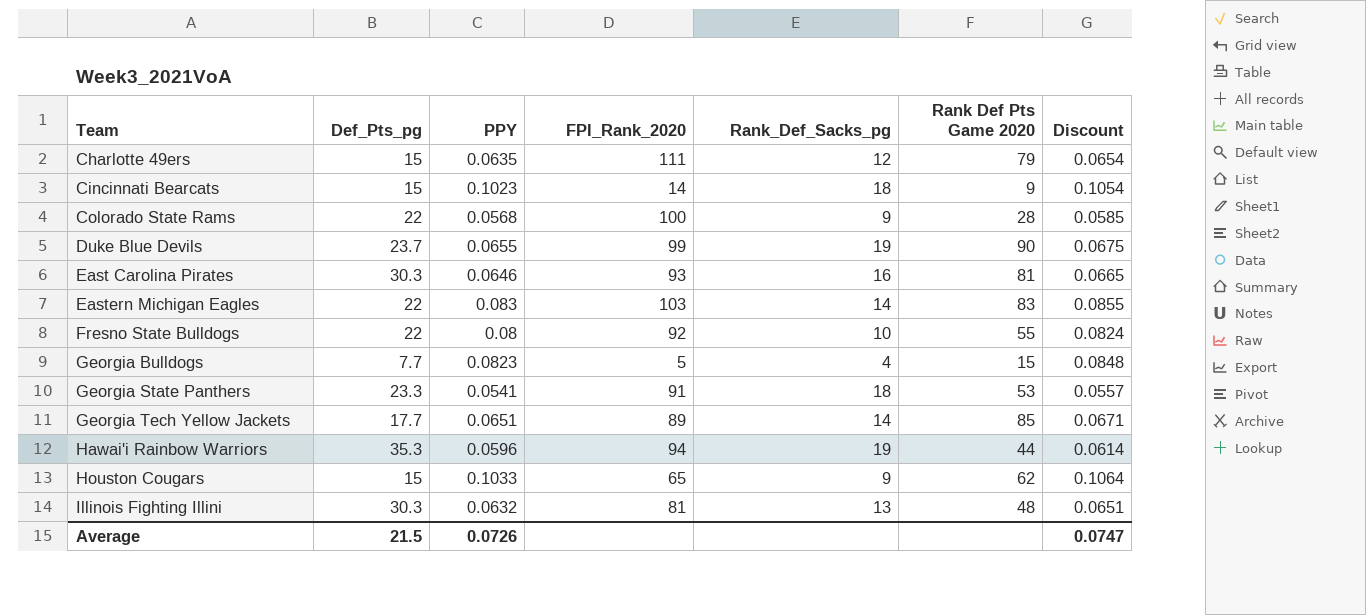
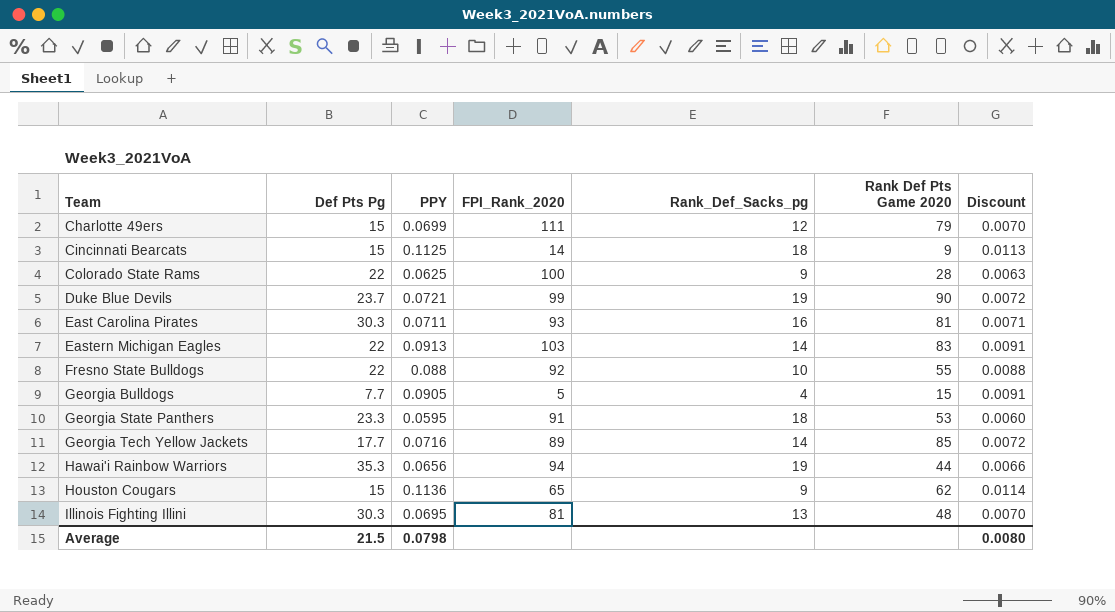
column name: Def_Pts_pg -> Def Pts Pg
column Discount | formula: [PPY] * 1.03 -> [PPY] * 0.1
Charlotte 49ers | PPY: 0.0635 -> 0.0699
Cincinnati Bearcats | PPY: 0.1023 -> 0.1125
Colorado State Rams | PPY: 0.0568 -> 0.0625
Duke Blue Devils | PPY: 0.0655 -> 0.0721
East Carolina Pirates | PPY: 0.0646 -> 0.0711
Eastern Michigan Eagles | PPY: 0.083 -> 0.0913
Fresno State Bulldogs | PPY: 0.08 -> 0.088
Georgia Bulldogs | PPY: 0.0823 -> 0.0905
Georgia State Panthers | PPY: 0.0541 -> 0.0595
Georgia Tech Yellow Jackets | PPY: 0.0651 -> 0.0716
Hawai'i Rainbow Warriors | PPY: 0.0596 -> 0.0656
Houston Cougars | PPY: 0.1033 -> 0.1136
Illinois Fighting Illini | PPY: 0.0632 -> 0.0695
Average | PPY: 0.0726 -> 0.0798
Average | Discount: 0.0747 -> 0.0080

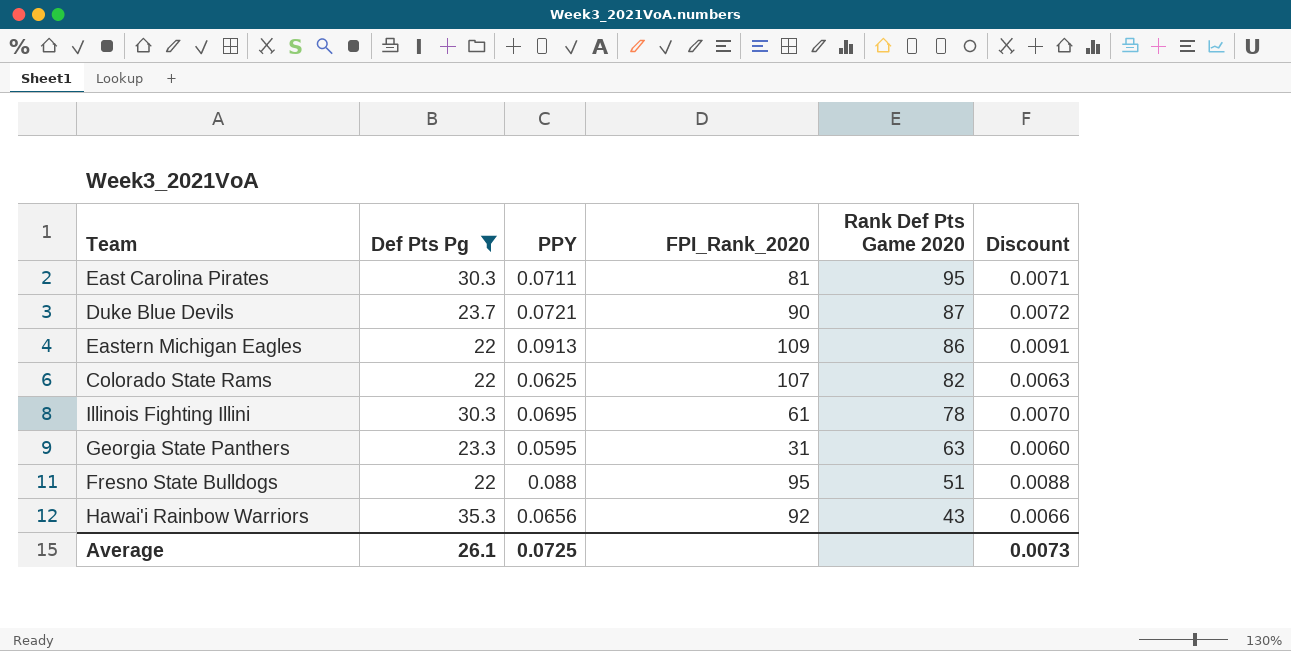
filter: none -> Def Pts Pg >= 22
row order: Team ascending -> Rank Def Pts Game 2020 descending
column Rank_Def_Sacks_pg | position: 5 -> none
East Carolina Pirates | FPI_Rank_2020: 93 -> 81
East Carolina Pirates | Rank Def Pts Game 2020: 81 -> 95
Duke Blue Devils | FPI_Rank_2020: 99 -> 90
Duke Blue Devils | Rank Def Pts Game 2020: 90 -> 87
Eastern Michigan Eagles | FPI_Rank_2020: 103 -> 109
Eastern Michigan Eagles | Rank Def Pts Game 2020: 83 -> 86
Colorado State Rams | FPI_Rank_2020: 100 -> 107
Colorado State Rams | Rank Def Pts Game 2020: 28 -> 82
Illinois Fighting Illini | FPI_Rank_2020: 81 -> 61
Illinois Fighting Illini | Rank Def Pts Game 2020: 48 -> 78
Georgia State Panthers | FPI_Rank_2020: 91 -> 31
Georgia State Panthers | Rank Def Pts Game 2020: 53 -> 63
Fresno State Bulldogs | FPI_Rank_2020: 92 -> 95
Fresno State Bulldogs | Rank Def Pts Game 2020: 55 -> 51
Hawai'i Rainbow Warriors | FPI_Rank_2020: 94 -> 92
Hawai'i Rainbow Warriors | Rank Def Pts Game 2020: 44 -> 43
Average | Def Pts Pg: 21.5 -> 26.1
Average | PPY: 0.0798 -> 0.0725
Average | Discount: 0.0080 -> 0.0073

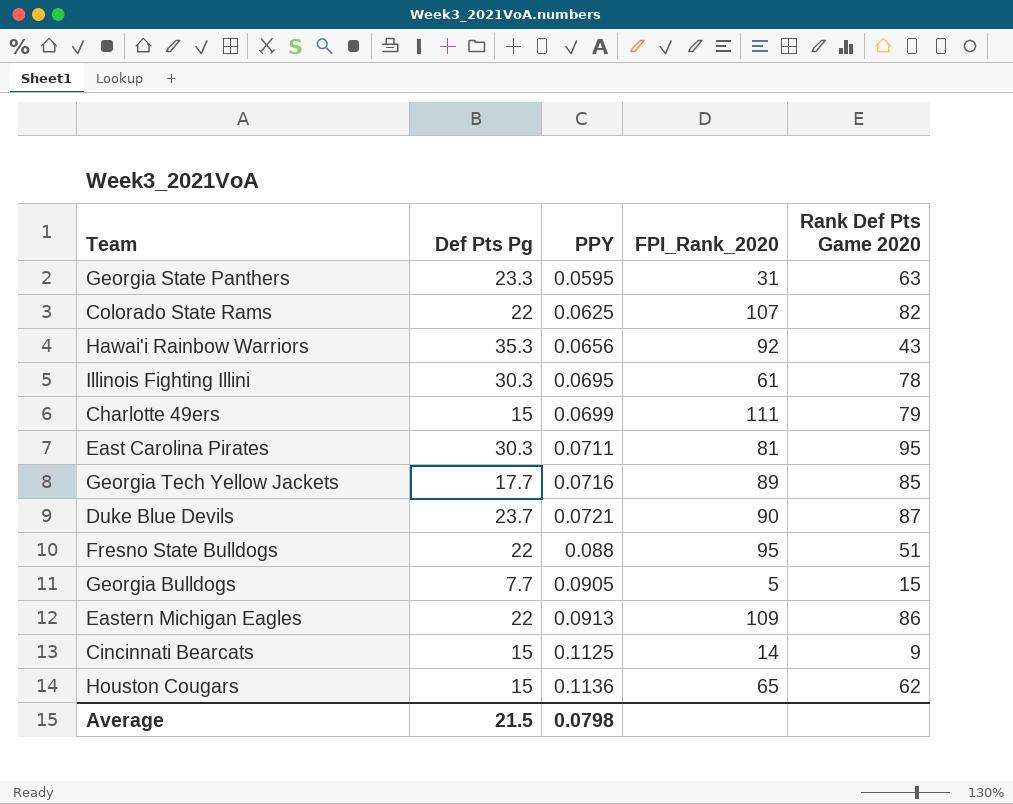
filter: Def Pts Pg >= 22 -> none
row order: Rank Def Pts Game 2020 descending -> PPY ascending
column Discount | formula: [PPY] * 0.1 -> none
Average | Def Pts Pg: 26.1 -> 21.5
Average | PPY: 0.0725 -> 0.0798

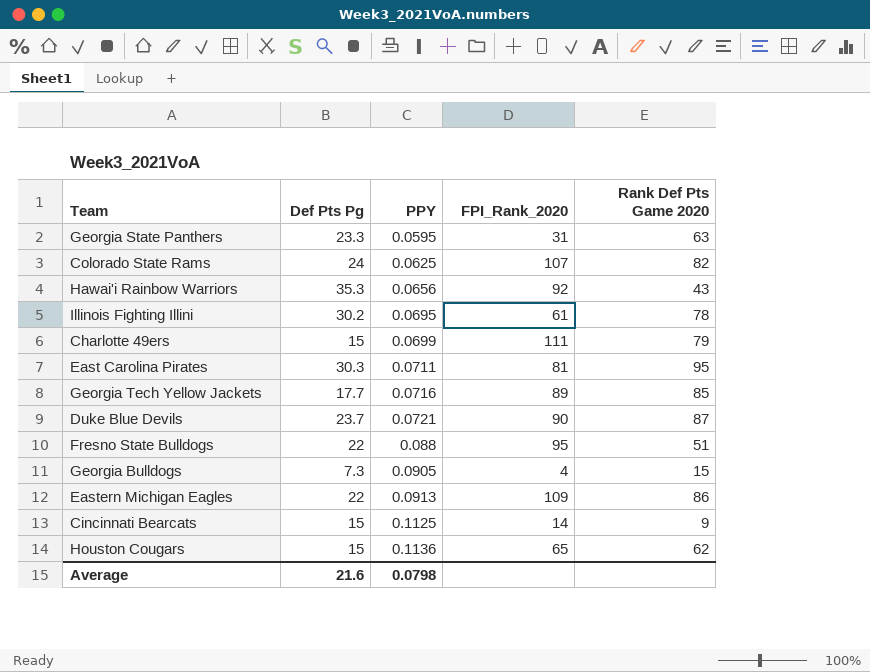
Colorado State Rams | Def Pts Pg: 22 -> 24
Illinois Fighting Illini | Def Pts Pg: 30.3 -> 30.2
Georgia Bulldogs | Def Pts Pg: 7.7 -> 7.3
Georgia Bulldogs | FPI_Rank_2020: 5 -> 4
Average | Def Pts Pg: 21.5 -> 21.6

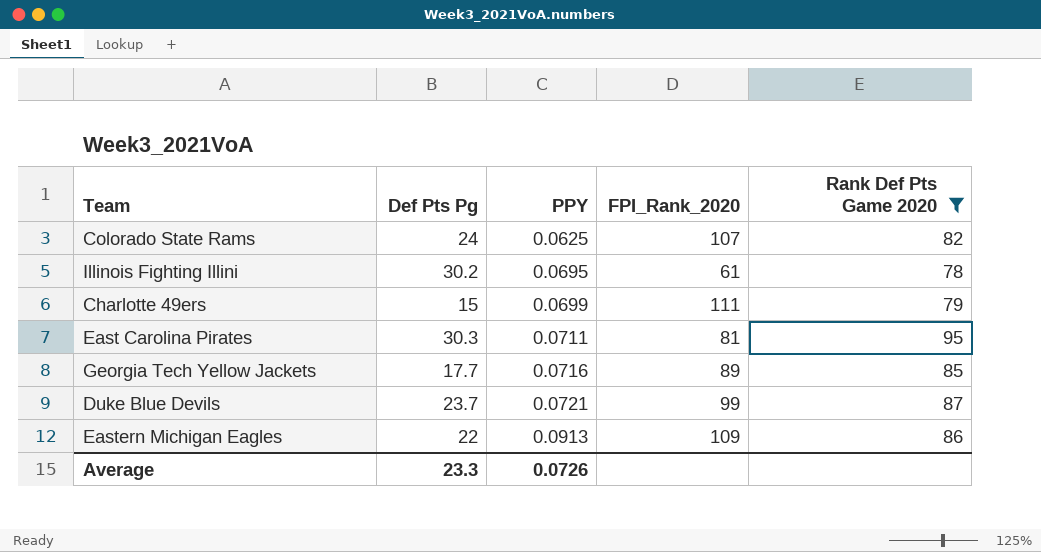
filter: none -> Rank Def Pts Game 2020 >= 78
Duke Blue Devils | FPI_Rank_2020: 90 -> 99
Average | Def Pts Pg: 21.6 -> 23.3
Average | PPY: 0.0798 -> 0.0726

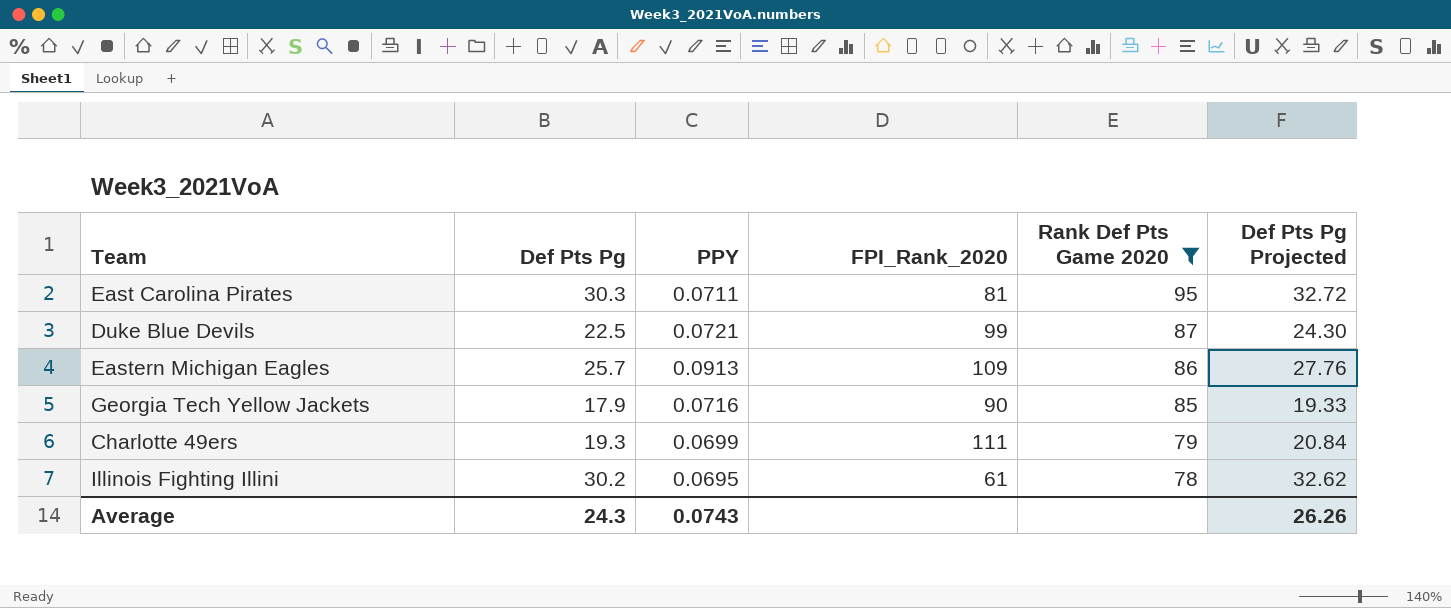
row order: PPY ascending -> Rank Def Pts Game 2020 descending
column Def Pts Pg Projected | formula: none -> [Def Pts Pg] * 1.08
row Colorado State Rams: 24 | 0.0625 | 107 | 82 -> none
Duke Blue Devils | Def Pts Pg: 23.7 -> 22.5
Eastern Michigan Eagles | Def Pts Pg: 22 -> 25.7
Georgia Tech Yellow Jackets | Def Pts Pg: 17.7 -> 17.9
Georgia Tech Yellow Jackets | FPI_Rank_2020: 89 -> 90
Charlotte 49ers | Def Pts Pg: 15 -> 19.3
Average | Def Pts Pg: 23.3 -> 24.3
Average | PPY: 0.0726 -> 0.0743

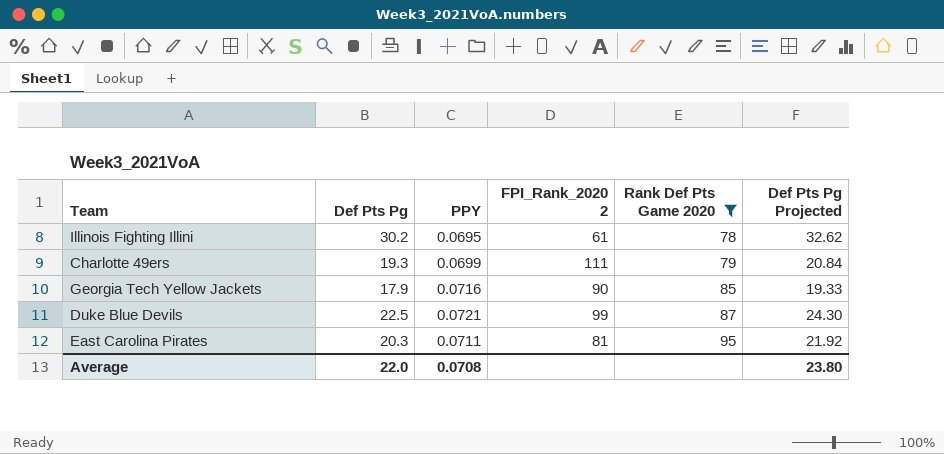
row order: Rank Def Pts Game 2020 descending -> Rank Def Pts Game 2020 ascending
column name: FPI_Rank_2020 -> FPI_Rank_2020 2
row Eastern Michigan Eagles: 25.7 | 0.0913 | 109 | 86 | 27.76 -> none
East Carolina Pirates | Def Pts Pg: 30.3 -> 20.3
East Carolina Pirates | Def Pts Pg Projected: 32.72 -> 21.92
Average | Def Pts Pg: 24.3 -> 22.0
Average | PPY: 0.0743 -> 0.0708
Average | Def Pts Pg Projected: 26.26 -> 23.80

